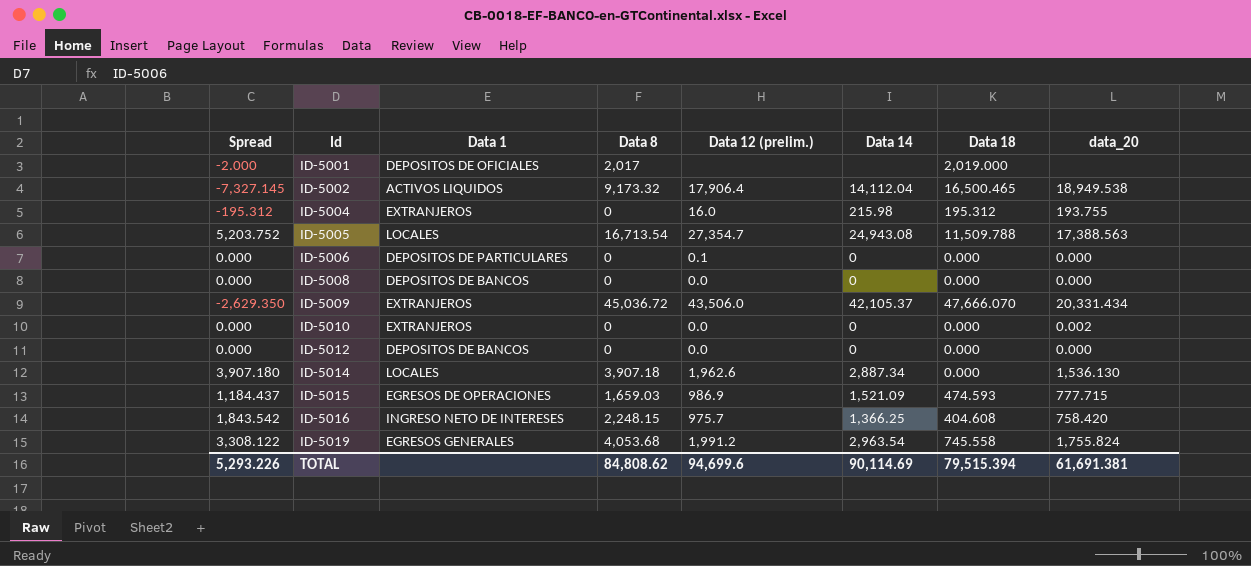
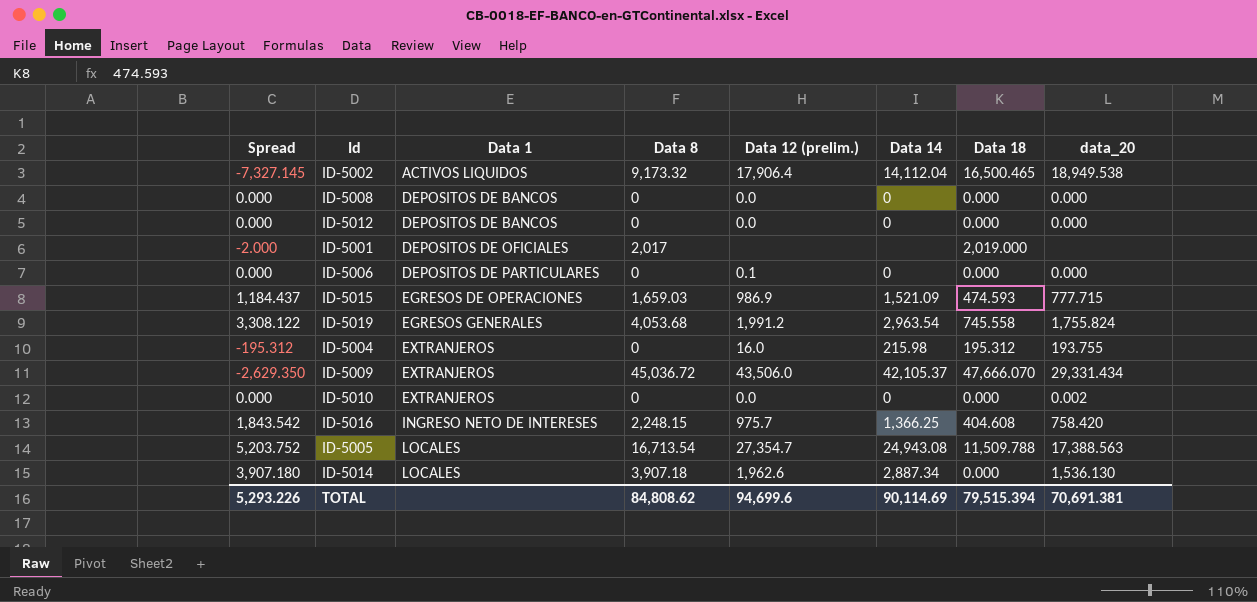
row order: Id ascending -> Data 1 ascending
ID-5009 | data_20: 20,331.434 -> 29,331.434
TOTAL | data_20: 61,691.381 -> 70,691.381

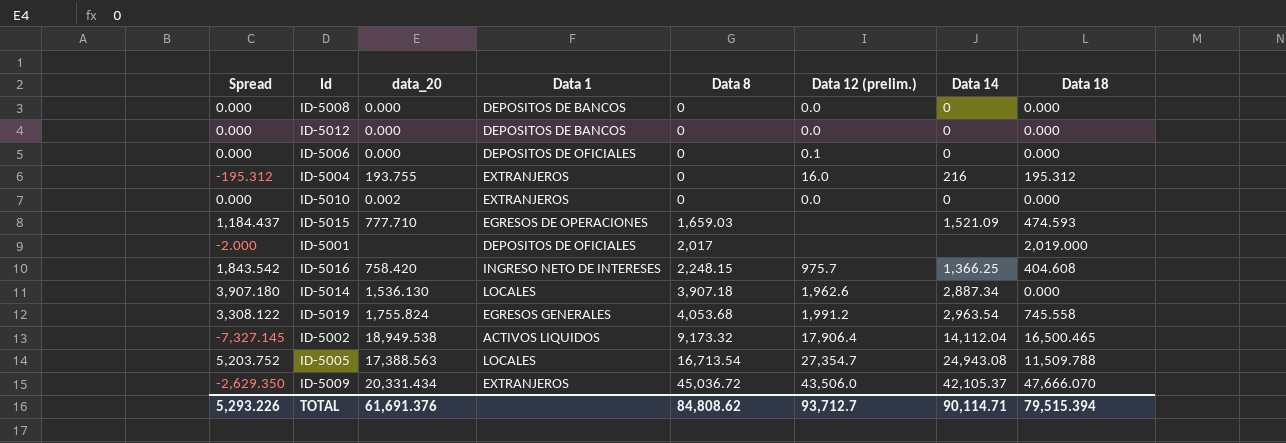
row order: Data 1 ascending -> Data 8 ascending
column data_20 | position: 8 -> 3
ID-5006 | Data 1: DEPOSITOS DE PARTICULARES -> DEPOSITOS DE OFICIALES
ID-5004 | Data 14: 215.98 -> 216
ID-5015 | data_20: 777.715 -> 777.710
ID-5015 | Data 12 (prelim.): 986.9 -> none
ID-5009 | data_20: 29,331.434 -> 20,331.434
TOTAL | data_20: 70,691.381 -> 61,691.376
TOTAL | Data 12 (prelim.): 94,699.6 -> 93,712.7
TOTAL | Data 14: 90,114.69 -> 90,114.71

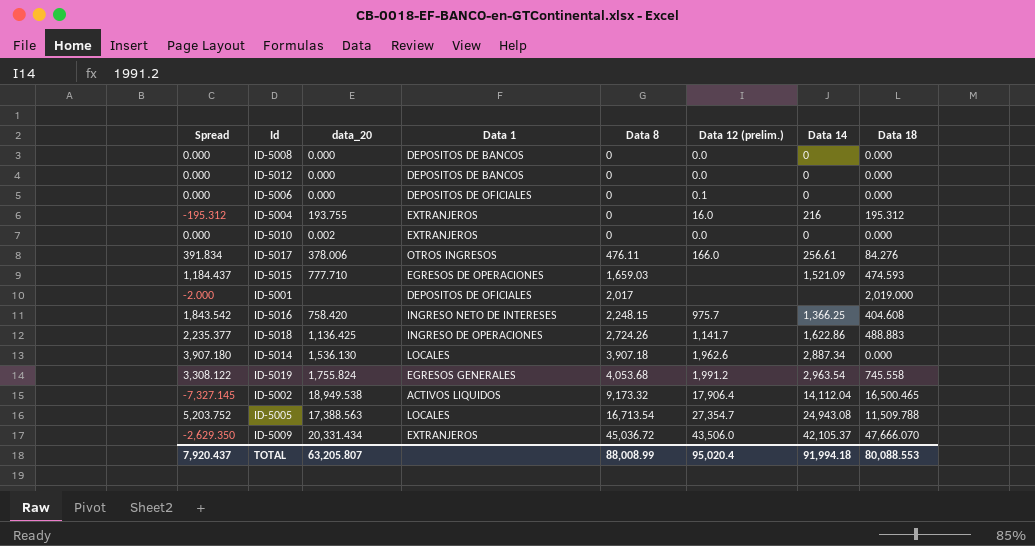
row ID-5017: none -> 391.834 | 378.006 | OTROS INGRESOS | 476.11 | 166.0 | 256.61 | 84.276
row ID-5018: none -> 2,235.377 | 1,136.425 | INGRESO DE OPERACIONES | 2,724.26 | 1,141.7 | 1,622.86 | 488.883
TOTAL | Spread: 5,293.226 -> 7,920.437
TOTAL | data_20: 61,691.376 -> 63,205.807
TOTAL | Data 8: 84,808.62 -> 88,008.99
TOTAL | Data 12 (prelim.): 93,712.7 -> 95,020.4
TOTAL | Data 14: 90,114.71 -> 91,994.18
TOTAL | Data 18: 79,515.394 -> 80,088.553

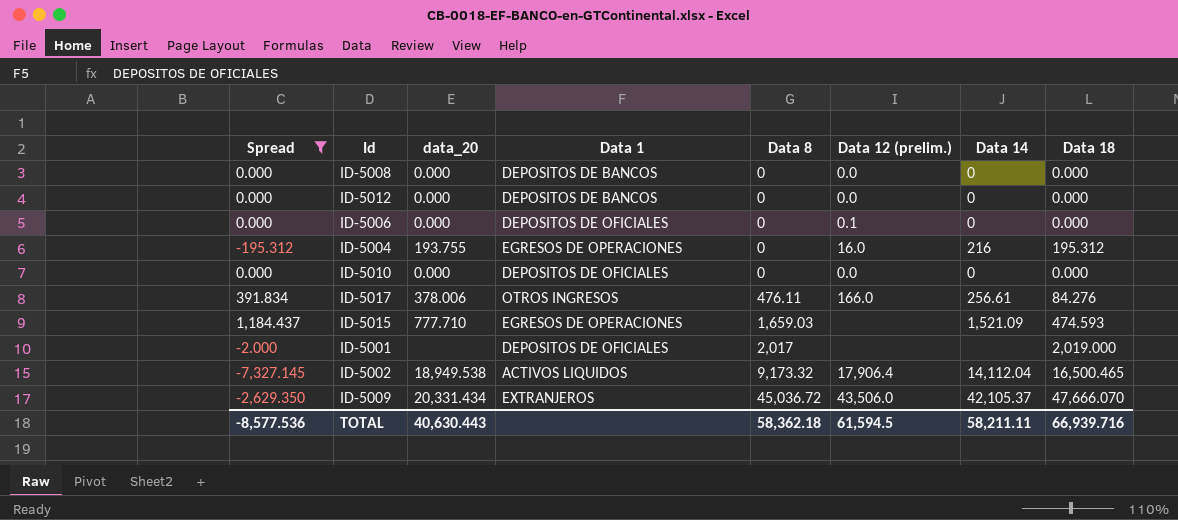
filter: none -> Spread <= 1,184.437
ID-5004 | Data 1: EXTRANJEROS -> EGRESOS DE OPERACIONES
ID-5010 | data_20: 0.002 -> 0.000
ID-5010 | Data 1: EXTRANJEROS -> DEPOSITOS DE OFICIALES
TOTAL | Spread: 7,920.437 -> -8,577.536
TOTAL | data_20: 63,205.807 -> 40,630.443
TOTAL | Data 8: 88,008.99 -> 58,362.18
TOTAL | Data 12 (prelim.): 95,020.4 -> 61,594.5
TOTAL | Data 14: 91,994.18 -> 58,211.11
TOTAL | Data 18: 80,088.553 -> 66,939.716

